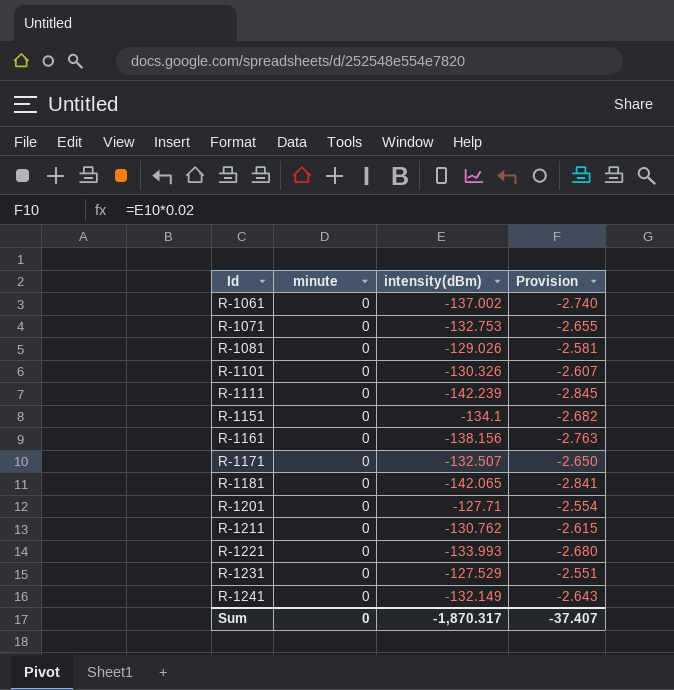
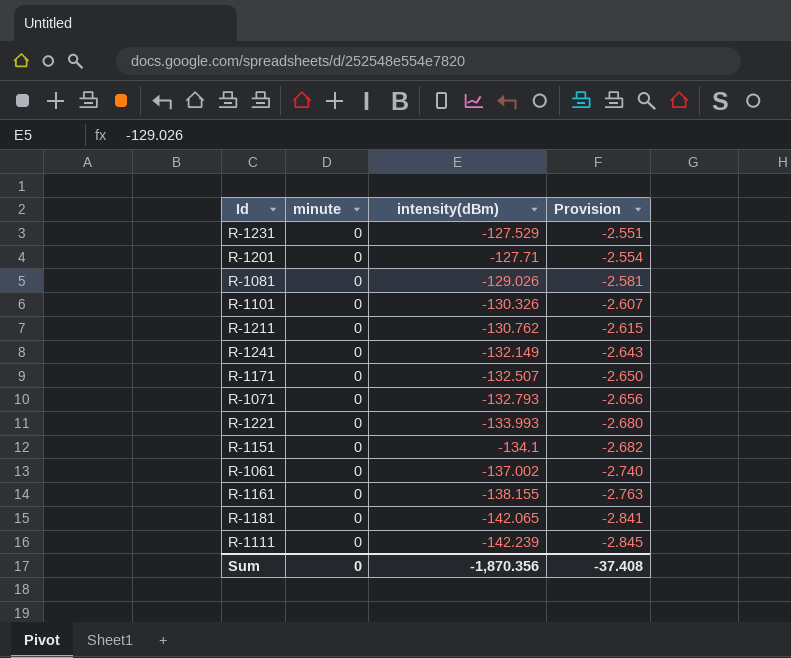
row order: Id ascending -> intensity(dBm) descending
R-1071 | intensity(dBm): -132.753 -> -132.793
R-1071 | Provision: -2.655 -> -2.656
R-1161 | intensity(dBm): -138.156 -> -138.155
Sum | intensity(dBm): -1,870.317 -> -1,870.356
Sum | Provision: -37.407 -> -37.408

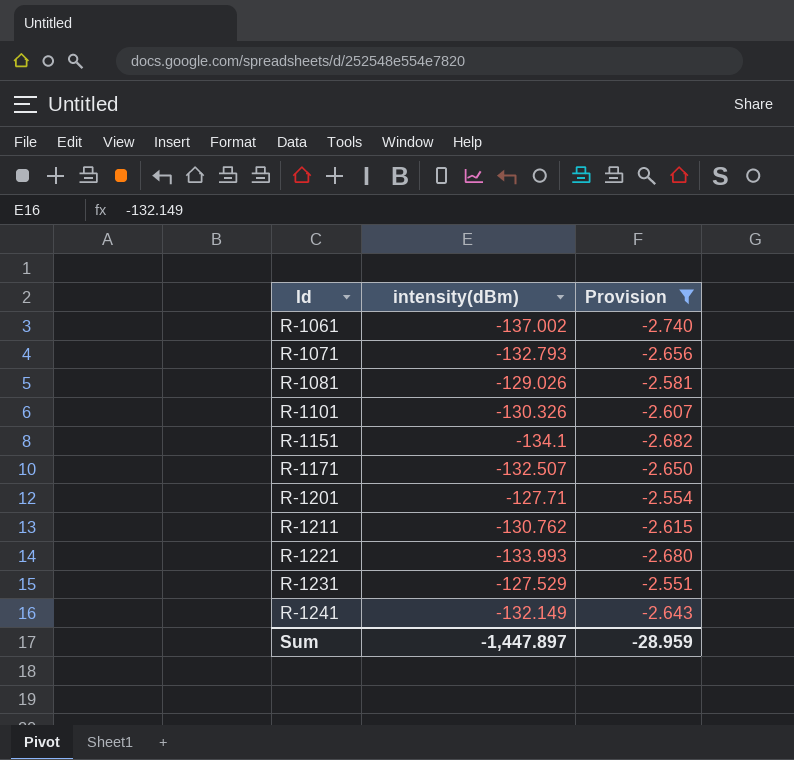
filter: none -> Provision >= -2.740
row order: intensity(dBm) descending -> Id ascending
column minute | position: 2 -> none
Sum | intensity(dBm): -1,870.356 -> -1,447.897
Sum | Provision: -37.408 -> -28.959

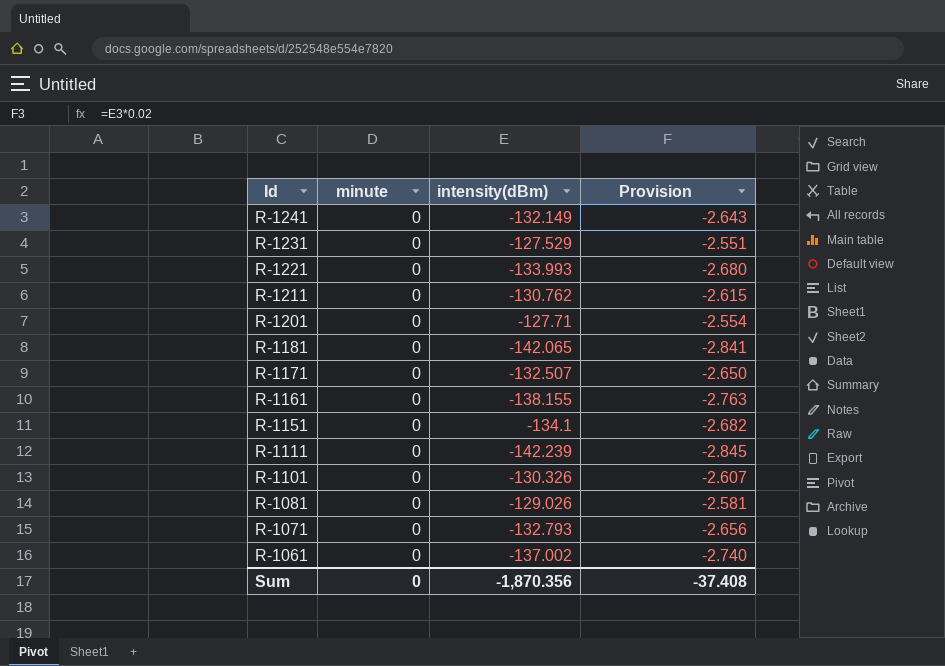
filter: Provision >= -2.740 -> none
row order: Id ascending -> Id descending
column minute | position: none -> 2
Sum | intensity(dBm): -1,447.897 -> -1,870.356
Sum | Provision: -28.959 -> -37.408

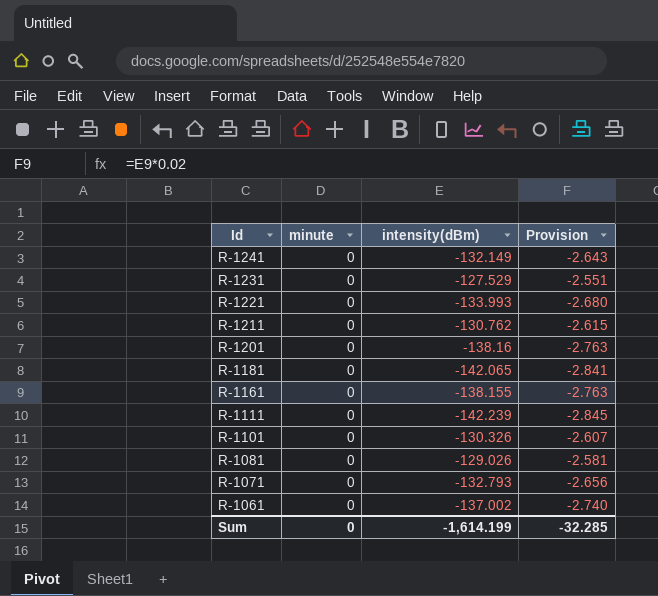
row R-1171: 0 | -132.507 | -2.650 -> none
row R-1151: 0 | -134.1 | -2.682 -> none
R-1201 | intensity(dBm): -127.71 -> -138.16
R-1201 | Provision: -2.554 -> -2.763
Sum | intensity(dBm): -1,870.356 -> -1,614.199
Sum | Provision: -37.408 -> -32.285

